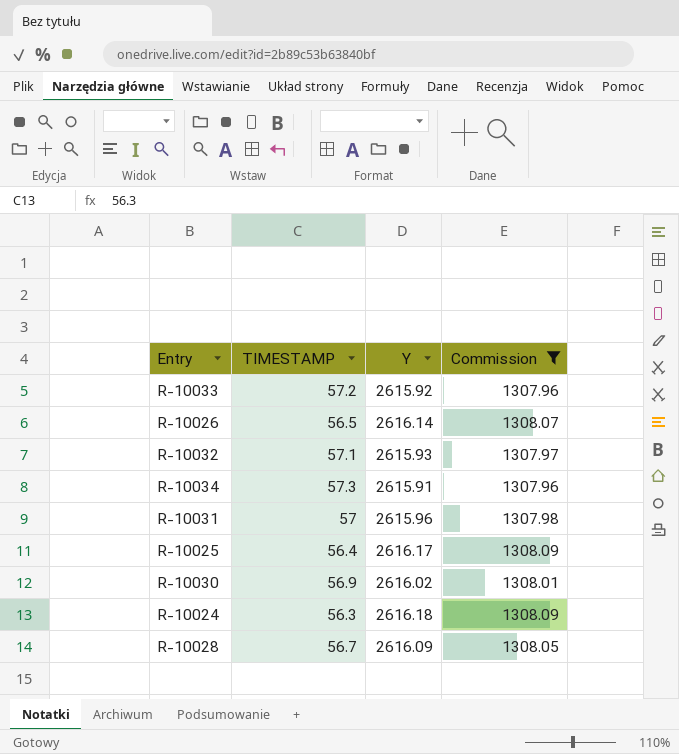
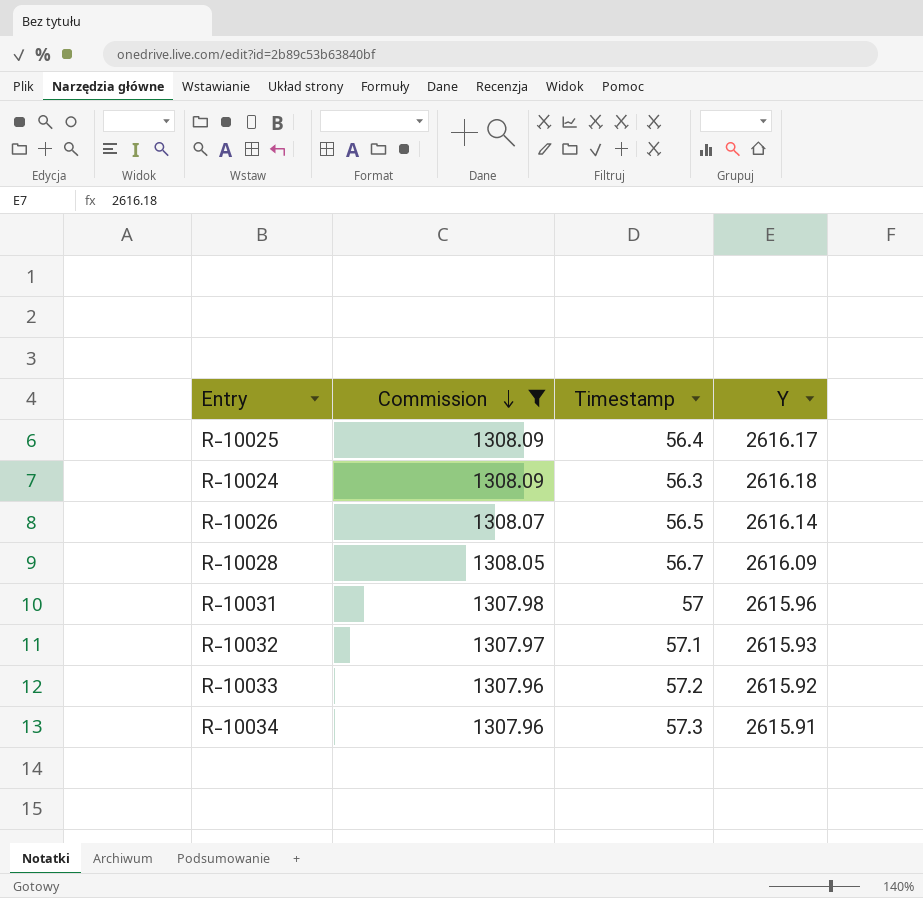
row order: none -> Commission descending
column Commission | position: 4 -> 2
column name: TIMESTAMP -> Timestamp
row R-10030: 56.9 | 2616.02 | 1308.01 -> none

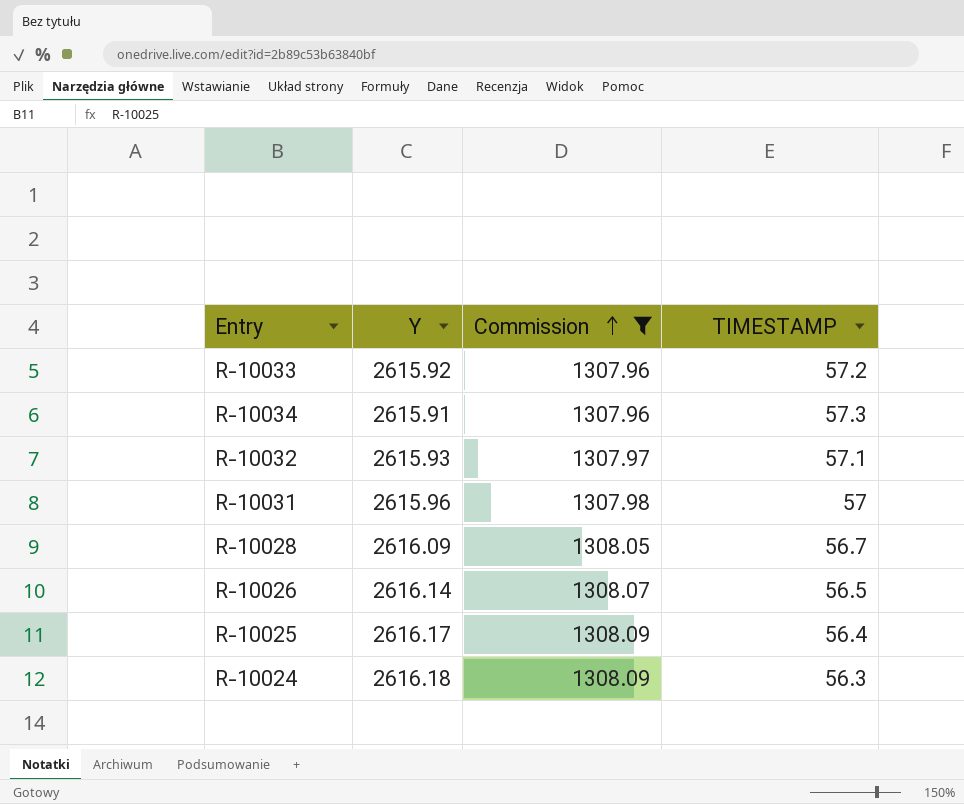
row order: Commission descending -> Commission ascending
column Y | position: 4 -> 2
column name: Timestamp -> TIMESTAMP

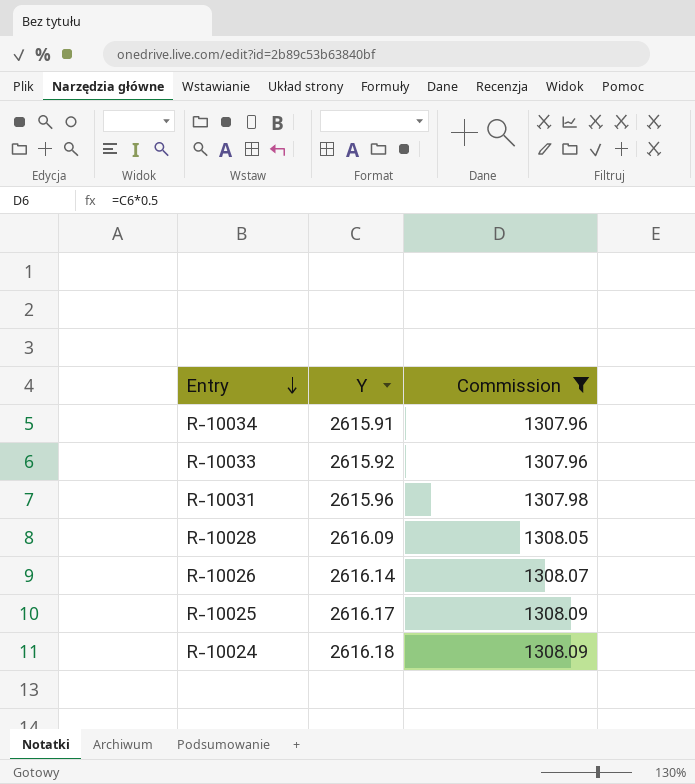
row order: Commission ascending -> Entry descending
column TIMESTAMP | position: 4 -> none
row R-10032: 2615.93 | 1307.97 | 57.1 -> none

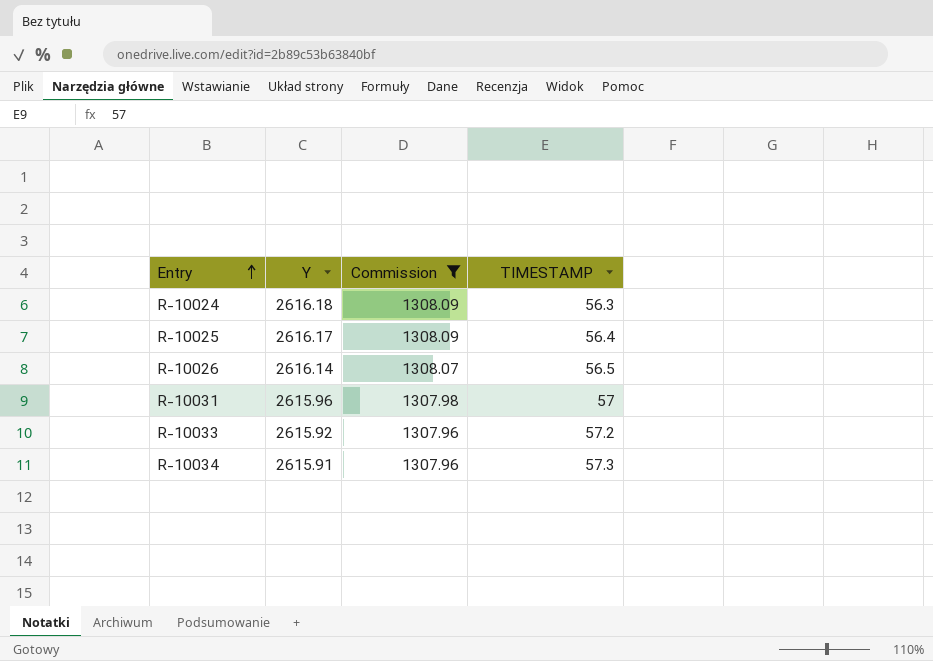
row order: Entry descending -> Entry ascending
column TIMESTAMP | position: none -> 4
row R-10028: 2616.09 | 1308.05 -> none

